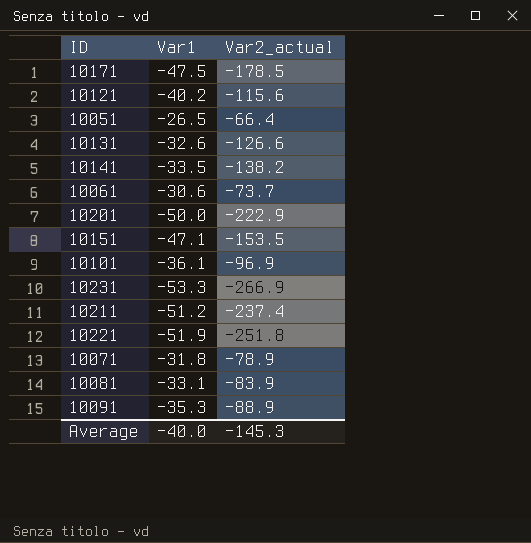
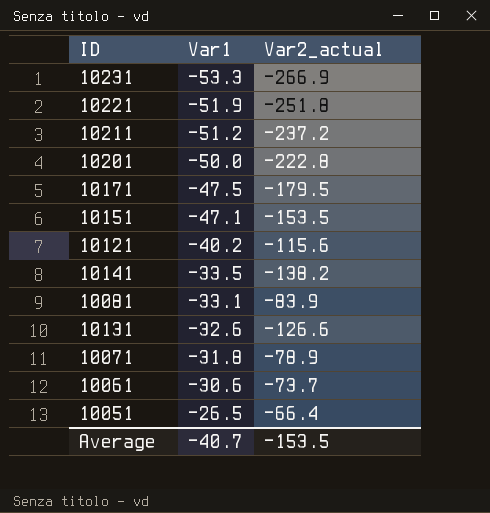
row order: none -> Var1 ascending
row 10101: -36.1 | -96.9 -> none
row 10091: -35.3 | -88.9 -> none
10211 | Var2_actual: -237.4 -> -237.2
10201 | Var2_actual: -222.9 -> -222.8
10171 | Var2_actual: -178.5 -> -179.5
Average | Var1: -40.0 -> -40.7
Average | Var2_actual: -145.3 -> -153.5

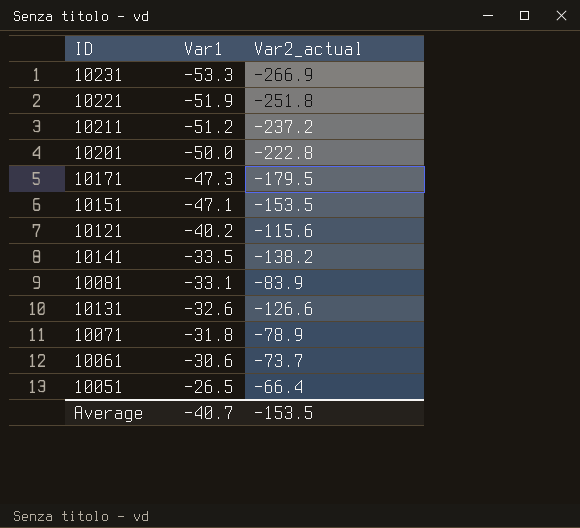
10171 | Var1: -47.5 -> -47.3

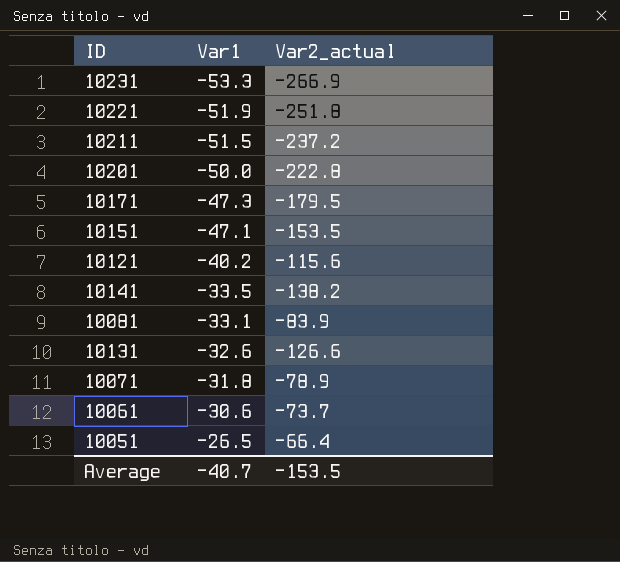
10211 | Var1: -51.2 -> -51.5

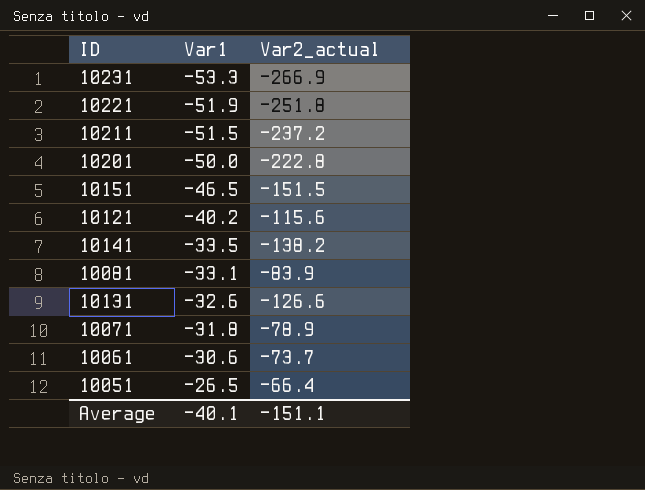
row 10171: -47.3 | -179.5 -> none
10151 | Var1: -47.1 -> -46.5
10151 | Var2_actual: -153.5 -> -151.5
Average | Var1: -40.7 -> -40.1
Average | Var2_actual: -153.5 -> -151.1

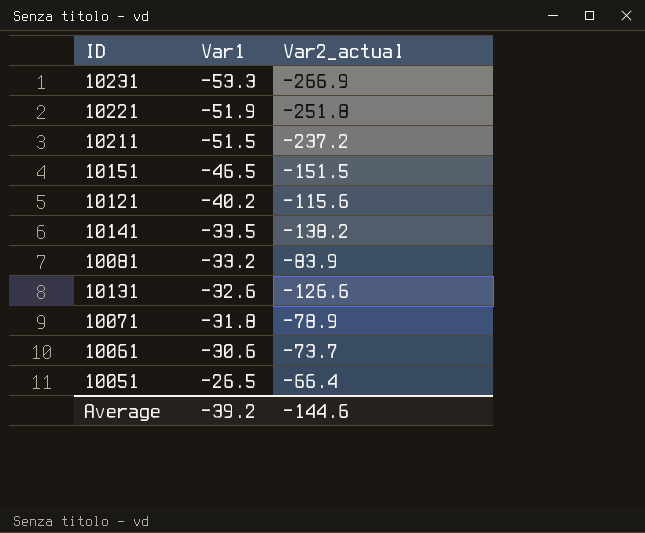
row 10201: -50.0 | -222.8 -> none
10081 | Var1: -33.1 -> -33.2
Average | Var1: -40.1 -> -39.2
Average | Var2_actual: -151.1 -> -144.6

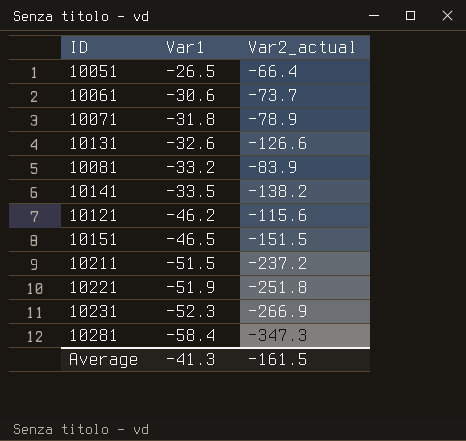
row order: Var1 ascending -> Var1 descending
10121 | Var1: -40.2 -> -46.2
10231 | Var1: -53.3 -> -52.3
row 10281: none -> -58.4 | -347.3
Average | Var1: -39.2 -> -41.3
Average | Var2_actual: -144.6 -> -161.5

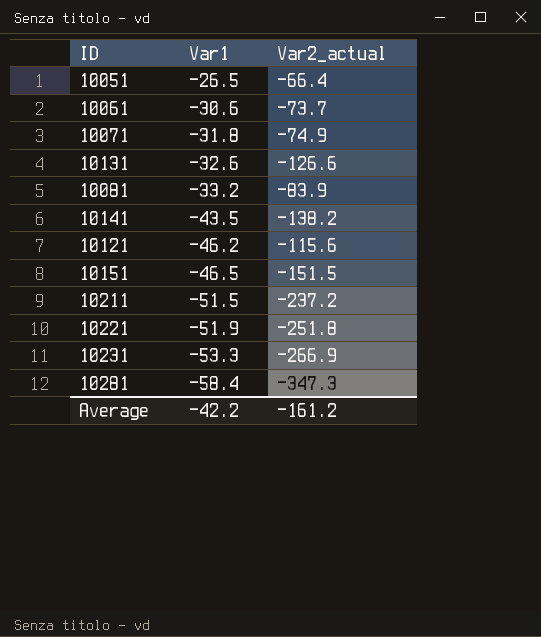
10071 | Var2_actual: -78.9 -> -74.9
10141 | Var1: -33.5 -> -43.5
10231 | Var1: -52.3 -> -53.3
Average | Var1: -41.3 -> -42.2
Average | Var2_actual: -161.5 -> -161.2

